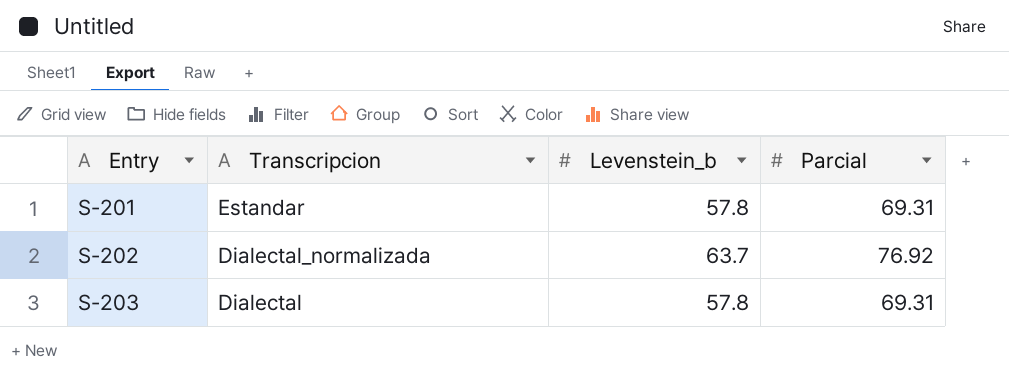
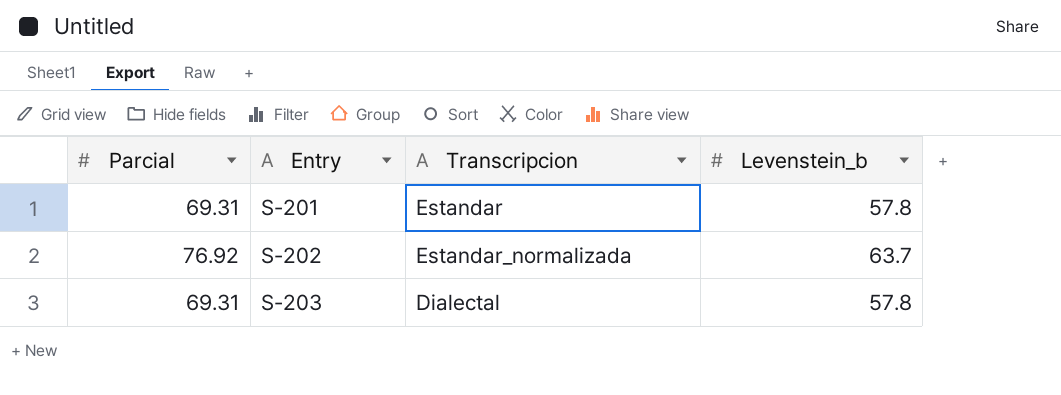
column Parcial | position: 4 -> 1
S-202 | Transcripcion: Dialectal_normalizada -> Estandar_normalizada

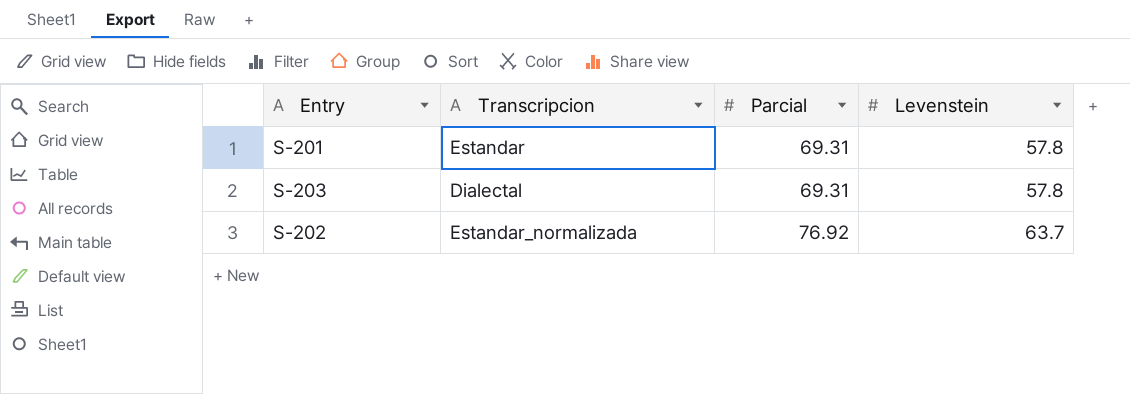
row order: Entry ascending -> Parcial ascending
column Parcial | position: 1 -> 3
column name: Levenstein_b -> Levenstein

